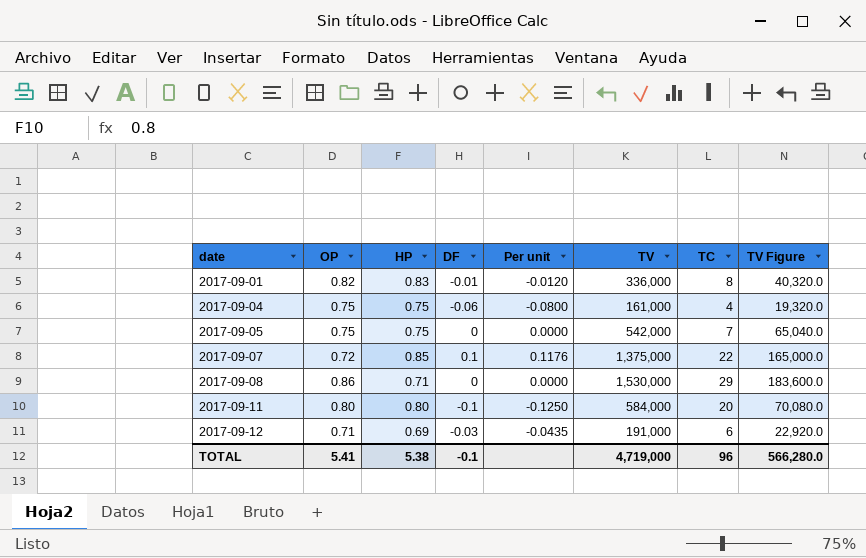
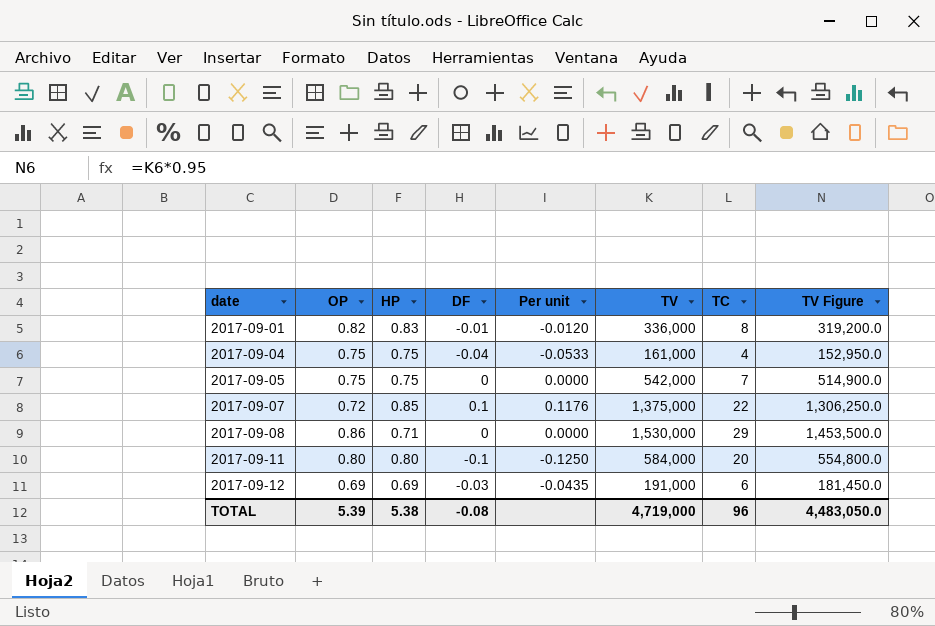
column TV Figure | formula: [TV] * 0.12 -> [TV] * 0.95
2017-09-04 | DF: -0.06 -> -0.04
2017-09-04 | Per unit: -0.0800 -> -0.0533
2017-09-12 | OP: 0.71 -> 0.69
TOTAL | OP: 5.41 -> 5.39
TOTAL | DF: -0.1 -> -0.08
TOTAL | TV Figure: 566,280.0 -> 4,483,050.0

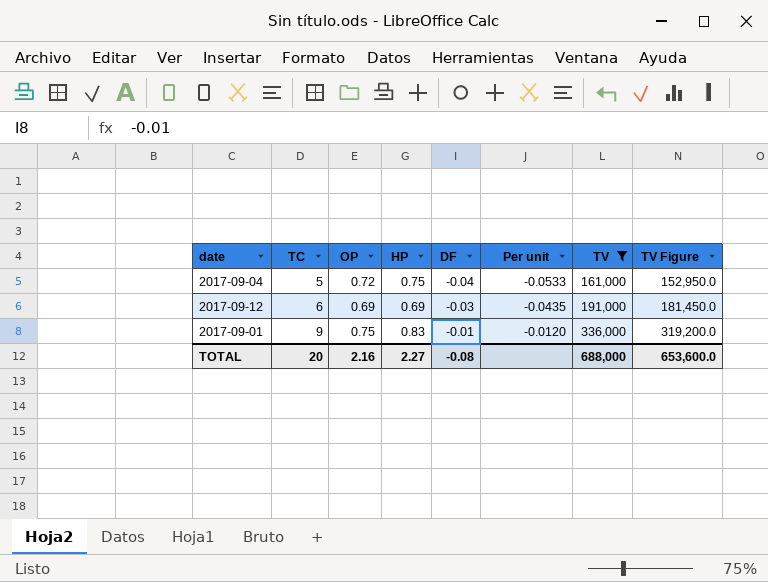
filter: none -> TV <= 336,000
row order: date ascending -> TC ascending
column TC | position: 7 -> 2
2017-09-04 | TC: 4 -> 5
2017-09-04 | OP: 0.75 -> 0.72
2017-09-01 | TC: 8 -> 9
2017-09-01 | OP: 0.82 -> 0.75
TOTAL | TC: 96 -> 20
TOTAL | OP: 5.39 -> 2.16
TOTAL | HP: 5.38 -> 2.27
TOTAL | TV: 4,719,000 -> 688,000
TOTAL | TV Figure: 4,483,050.0 -> 653,600.0

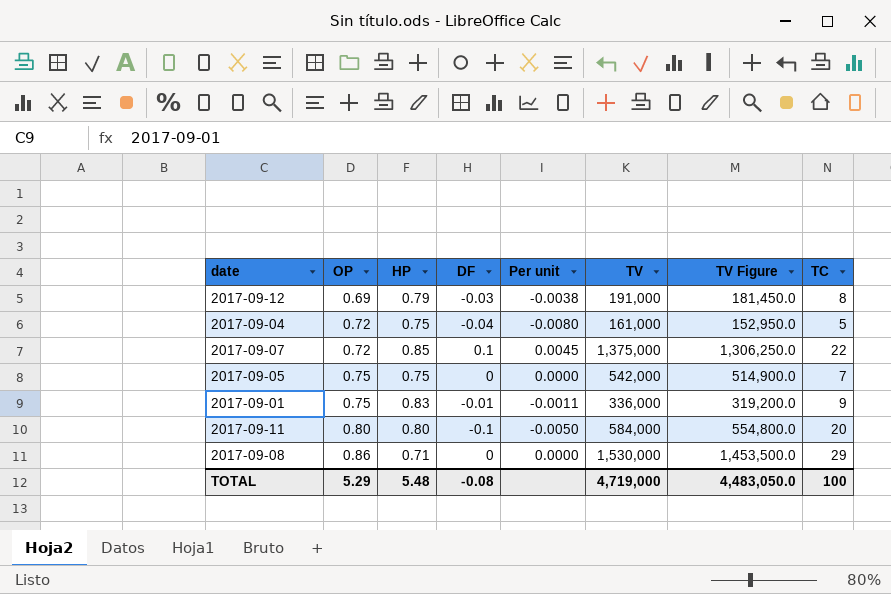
filter: TV <= 336,000 -> none
row order: TC ascending -> OP ascending
column Per unit | formula: [DF] / [HP] -> [DF] / [TC]
column TC | position: 2 -> 8
2017-09-12 | HP: 0.69 -> 0.79
2017-09-12 | TC: 6 -> 8
TOTAL | OP: 2.16 -> 5.29
TOTAL | HP: 2.27 -> 5.48
TOTAL | TV: 688,000 -> 4,719,000
TOTAL | TV Figure: 653,600.0 -> 4,483,050.0
TOTAL | TC: 20 -> 100

